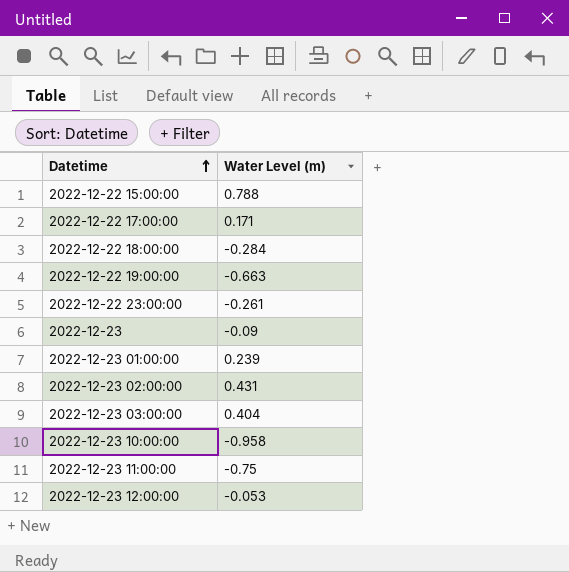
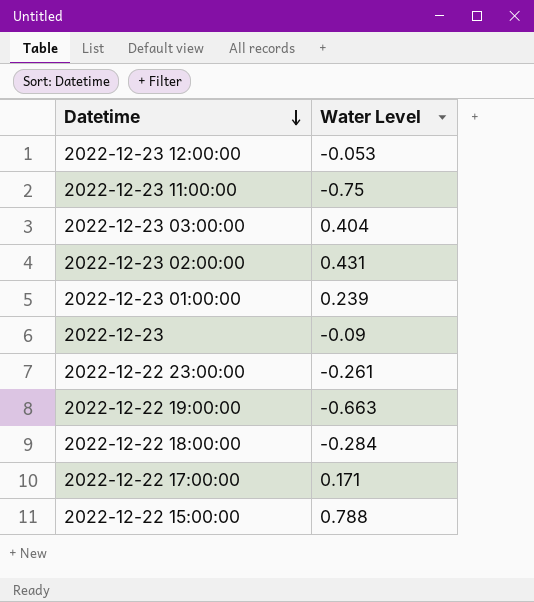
row order: Datetime ascending -> Datetime descending
column name: Water Level (m) -> Water Level
row 2022-12-23 10:00:00: -0.958 -> none

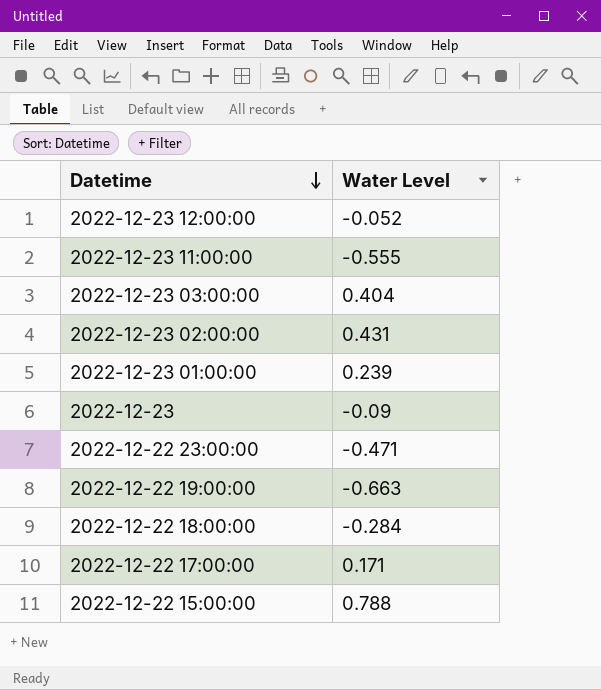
2022-12-23 12:00:00 | Water Level: -0.053 -> -0.052
2022-12-23 11:00:00 | Water Level: -0.75 -> -0.555
2022-12-22 23:00:00 | Water Level: -0.261 -> -0.471

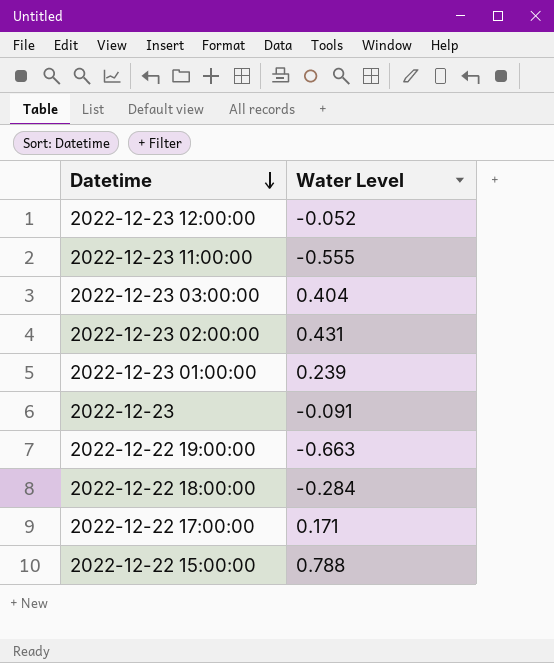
row 2022-12-22 23:00:00: -0.471 -> none
2022-12-23 | Water Level: -0.09 -> -0.091

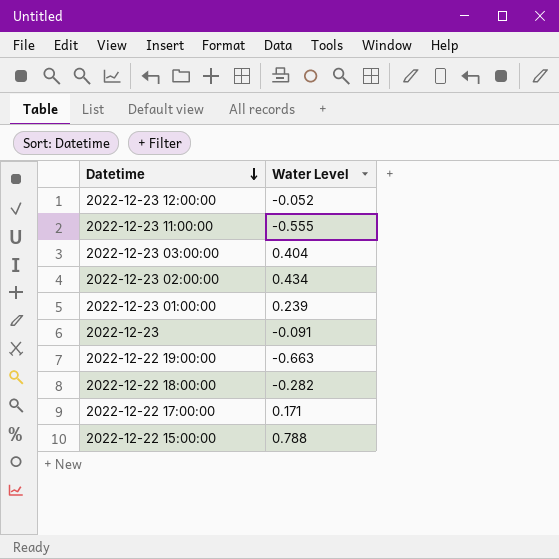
2022-12-23 02:00:00 | Water Level: 0.431 -> 0.434
2022-12-22 18:00:00 | Water Level: -0.284 -> -0.282

